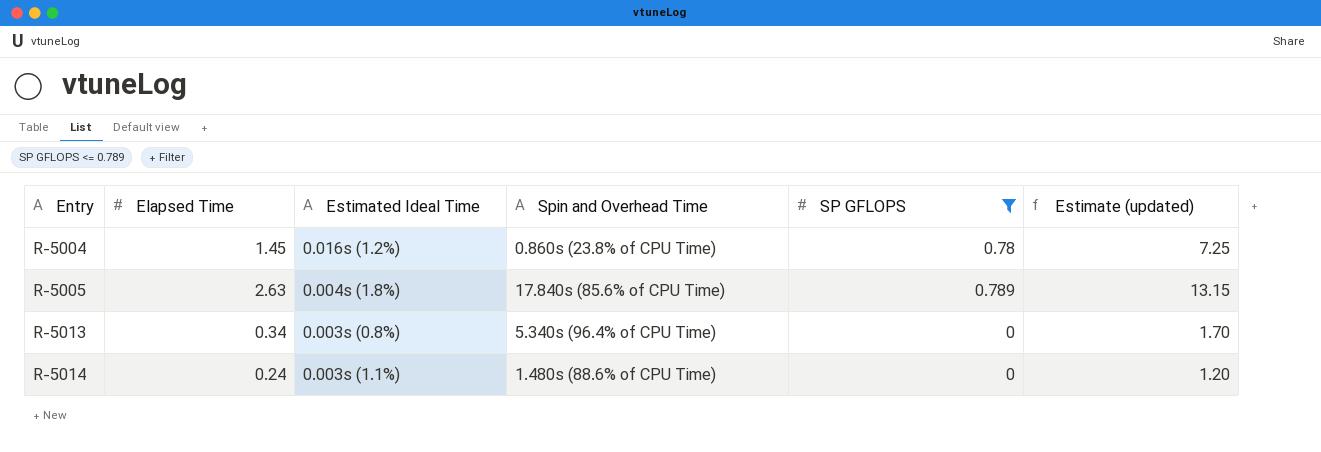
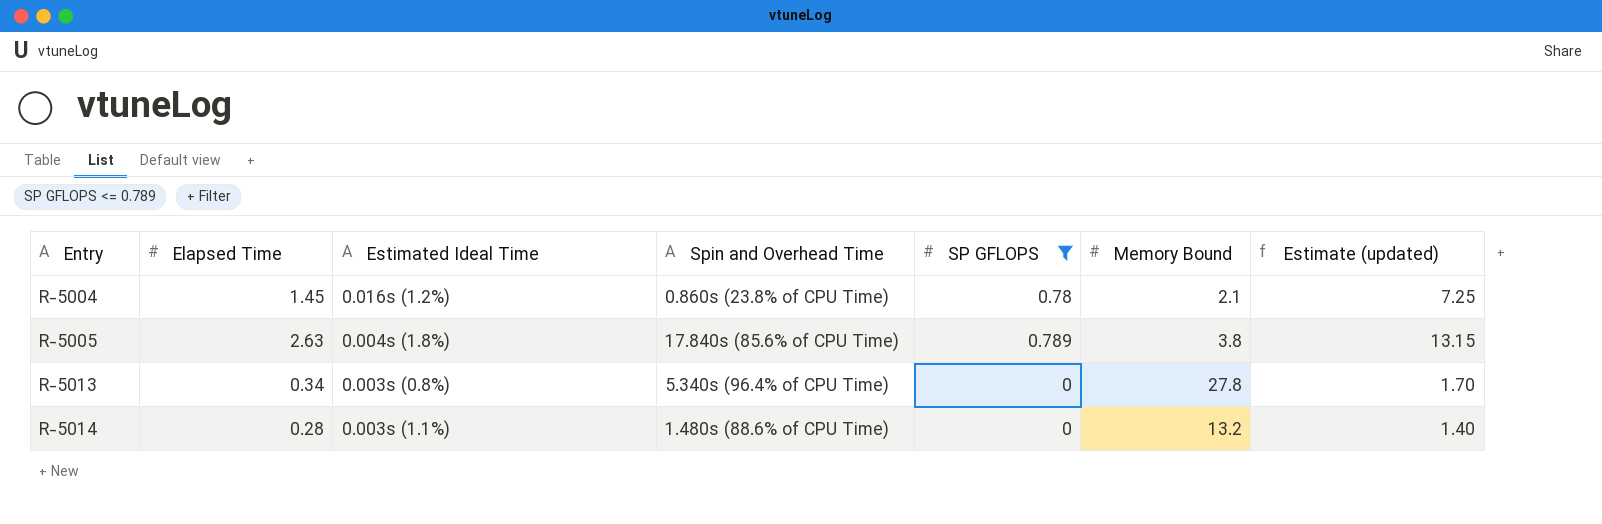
column Memory Bound | position: none -> 6
R-5014 | Elapsed Time: 0.24 -> 0.28
R-5014 | Estimate (updated): 1.20 -> 1.40

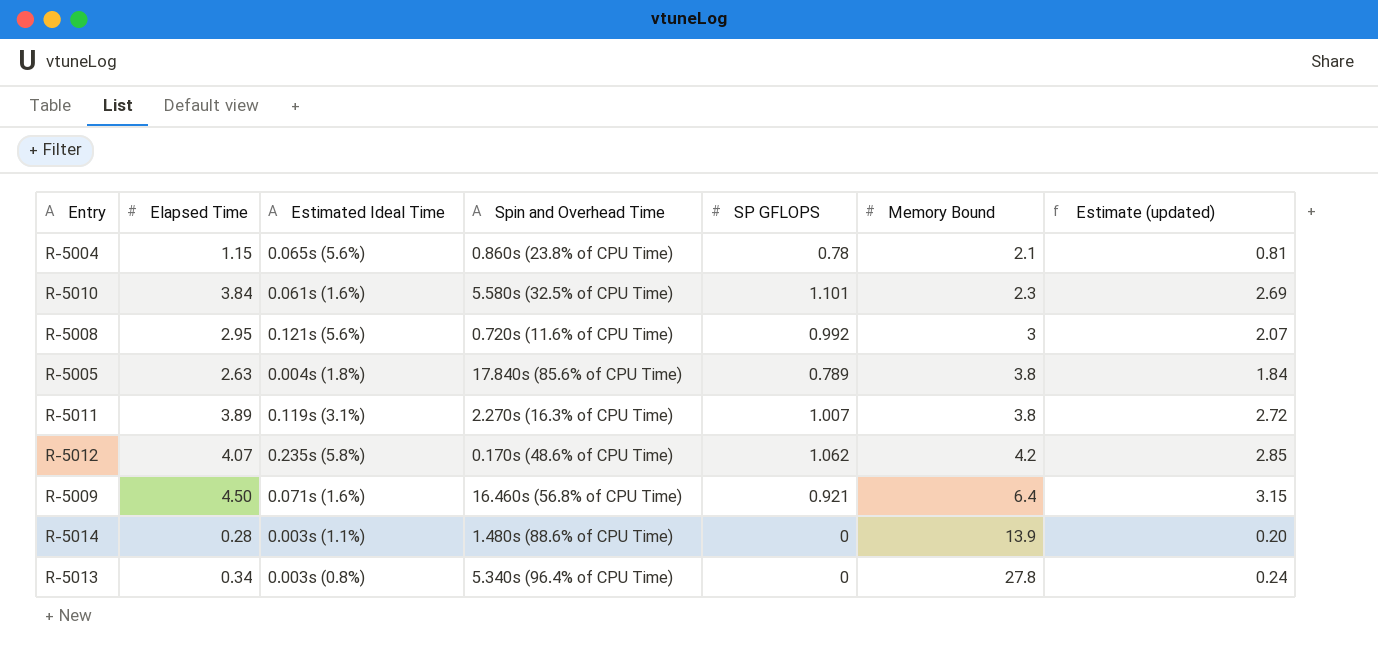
filter: SP GFLOPS <= 0.789 -> none
row order: Entry ascending -> Memory Bound ascending
column Estimate (updated) | formula: [Elapsed Time] * 5 -> [Elapsed Time] * 0.7
R-5004 | Elapsed Time: 1.45 -> 1.15
R-5004 | Estimated Ideal Time: 0.016s (1.2%) -> 0.065s (5.6%)
R-5014 | Memory Bound: 13.2 -> 13.9

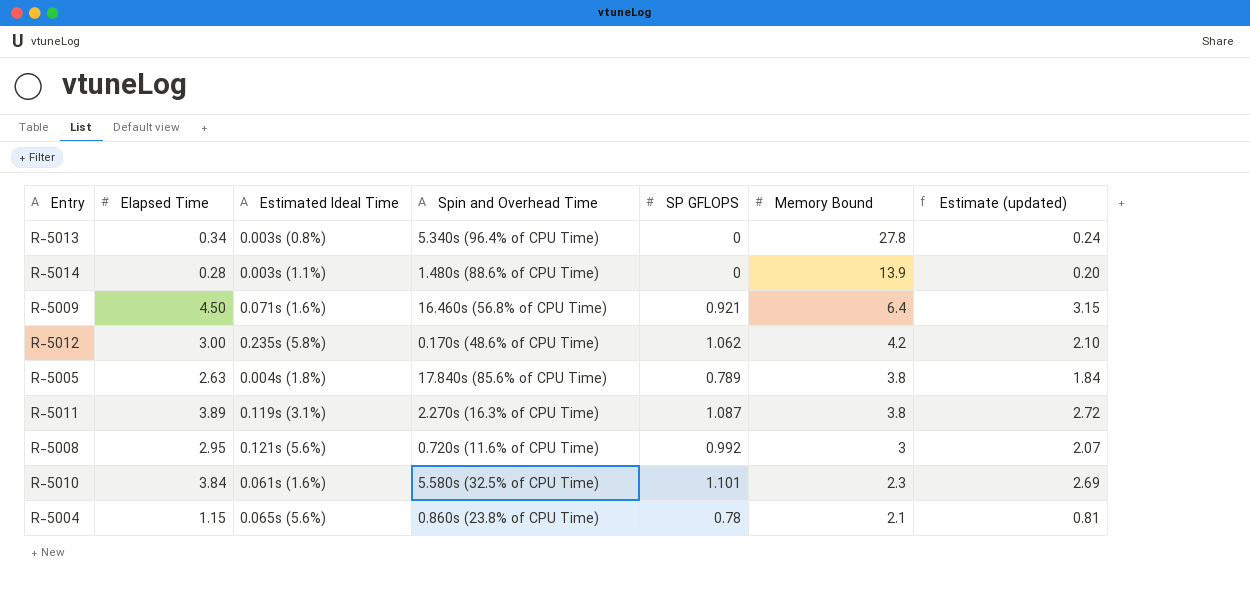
row order: Memory Bound ascending -> Memory Bound descending
R-5012 | Elapsed Time: 4.07 -> 3.00
R-5012 | Estimate (updated): 2.85 -> 2.10
R-5011 | SP GFLOPS: 1.007 -> 1.087

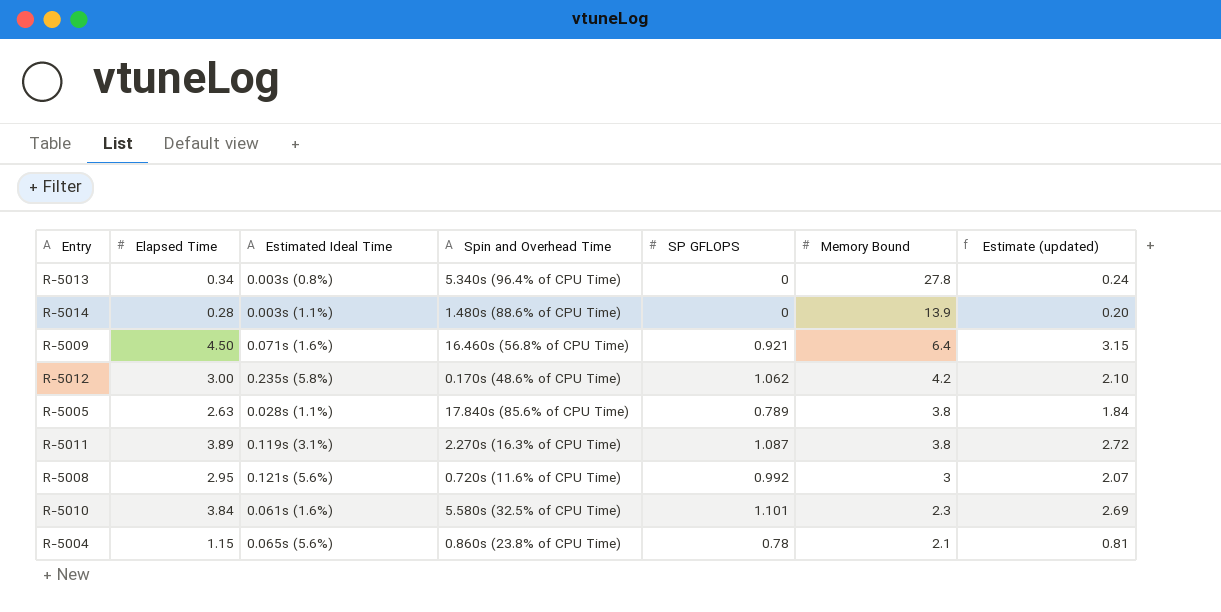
R-5005 | Estimated Ideal Time: 0.004s (1.8%) -> 0.028s (1.1%)

